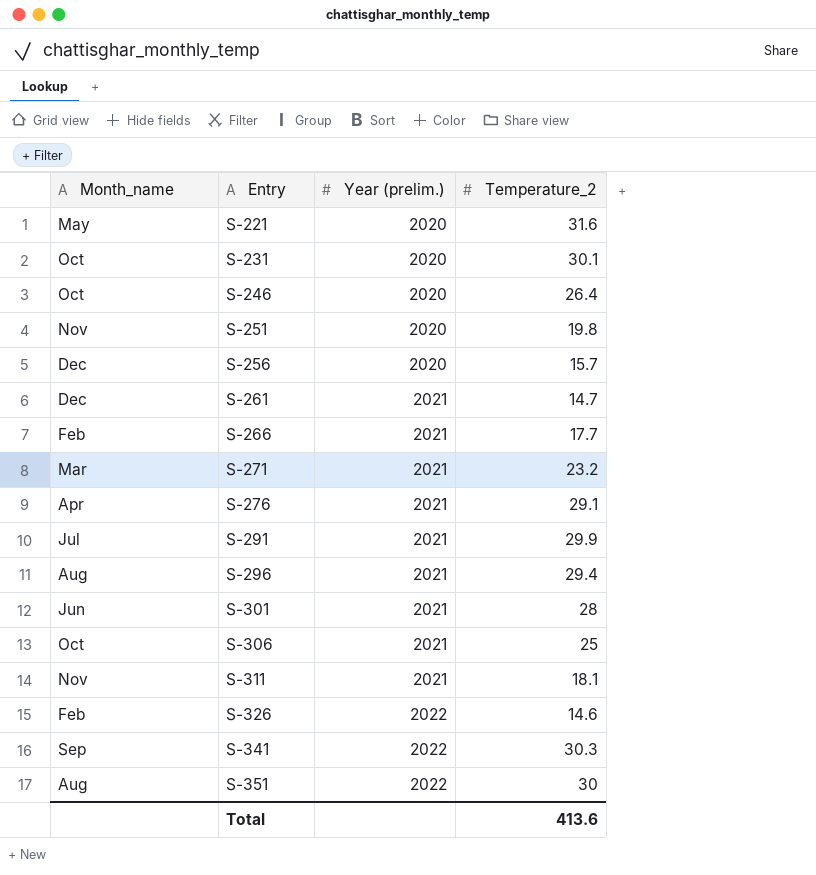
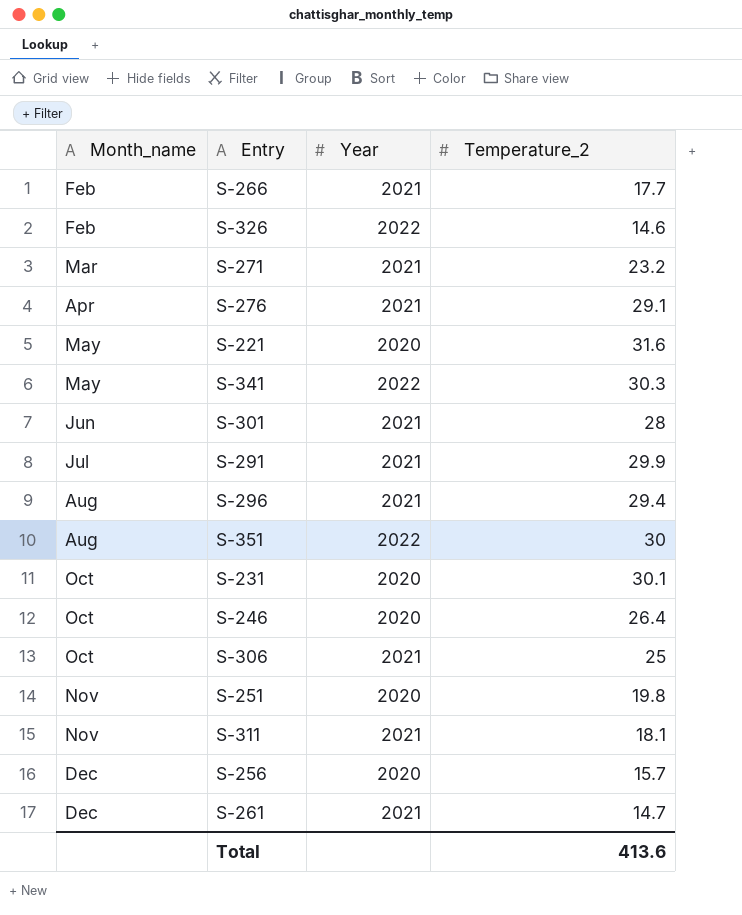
row order: Entry ascending -> Month_name ascending
column name: Year (prelim.) -> Year
S-341 | Month_name: Sep -> May

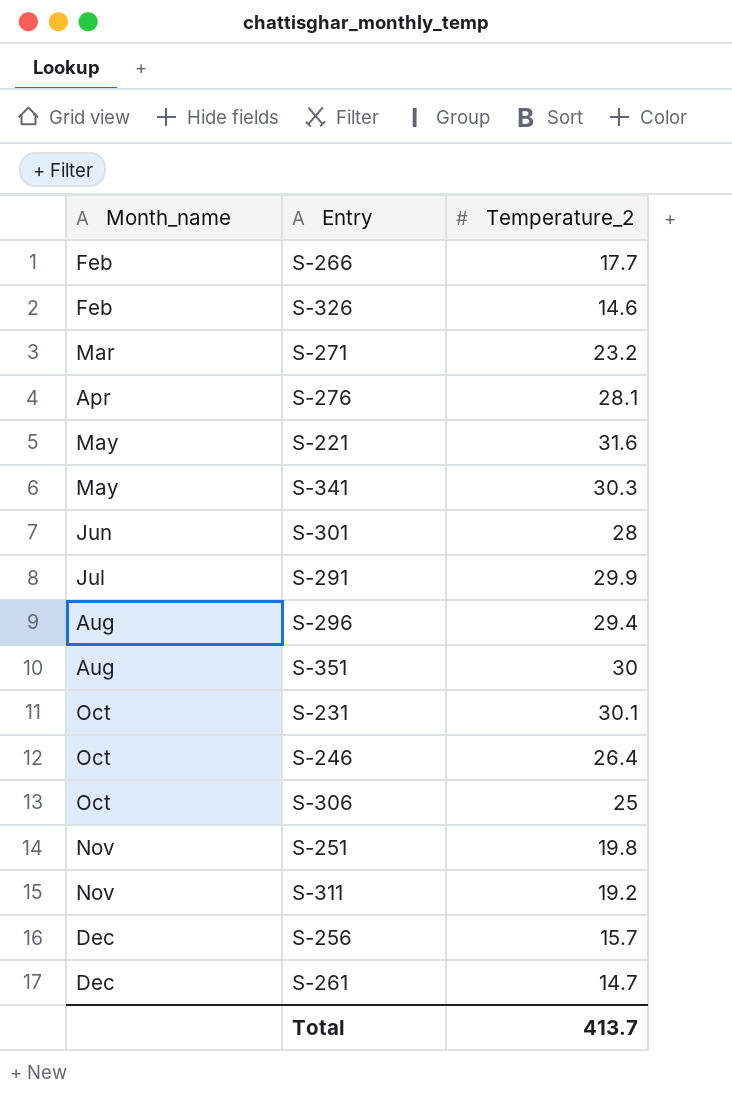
column Year | position: 3 -> none
S-276 | Temperature_2: 29.1 -> 28.1
S-311 | Temperature_2: 18.1 -> 19.2
Total | Temperature_2: 413.6 -> 413.7

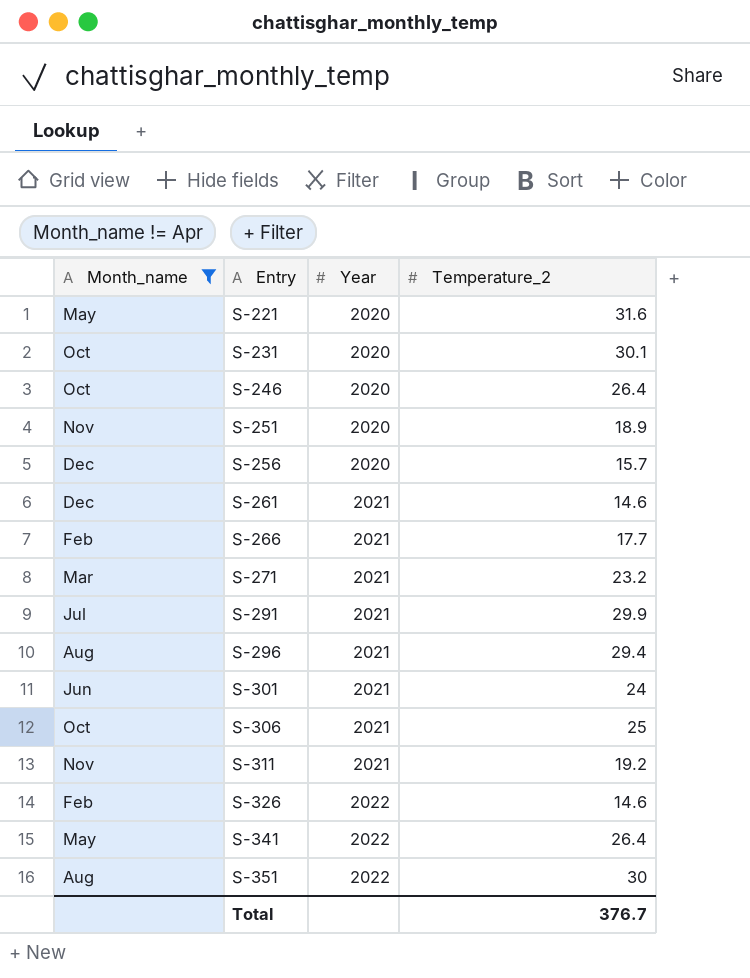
filter: none -> Month_name != Apr
row order: Month_name ascending -> Entry ascending
column Year | position: none -> 3
S-251 | Temperature_2: 19.8 -> 18.9
S-261 | Temperature_2: 14.7 -> 14.6
S-301 | Temperature_2: 28 -> 24
S-341 | Temperature_2: 30.3 -> 26.4
Total | Temperature_2: 413.7 -> 376.7

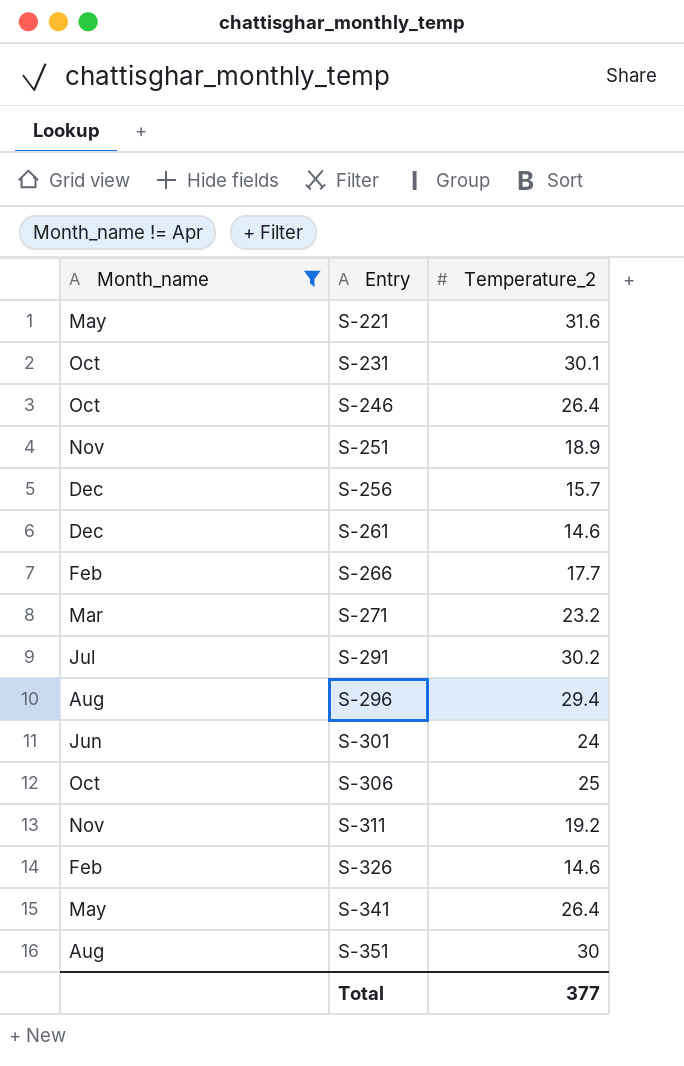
column Year | position: 3 -> none
S-291 | Temperature_2: 29.9 -> 30.2
Total | Temperature_2: 376.7 -> 377

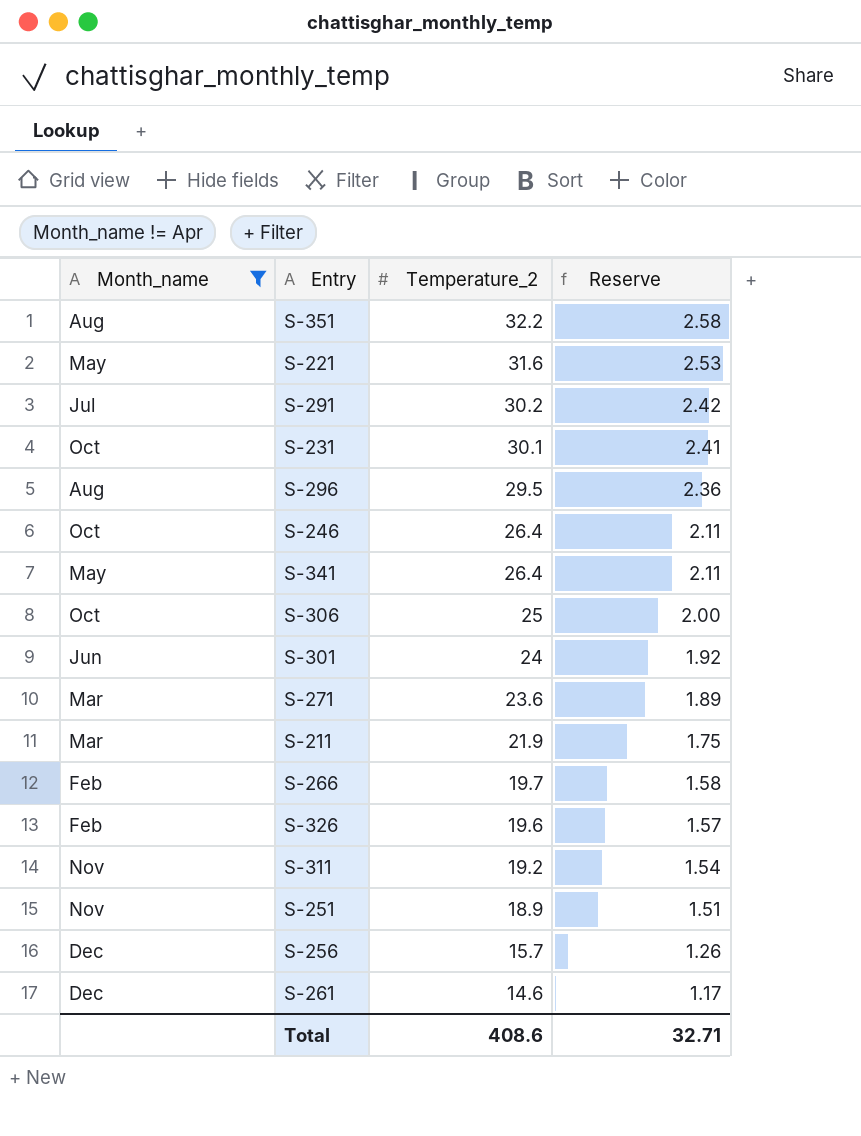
row order: Entry ascending -> Temperature_2 descending
column Reserve | formula: none -> [Temperature_2] * 0.08
S-351 | Temperature_2: 30 -> 32.2
S-296 | Temperature_2: 29.4 -> 29.5
S-271 | Temperature_2: 23.2 -> 23.6
row S-211: none -> Mar | 21.9 | 1.75
S-266 | Temperature_2: 17.7 -> 19.7
S-326 | Temperature_2: 14.6 -> 19.6
Total | Temperature_2: 377 -> 408.6

